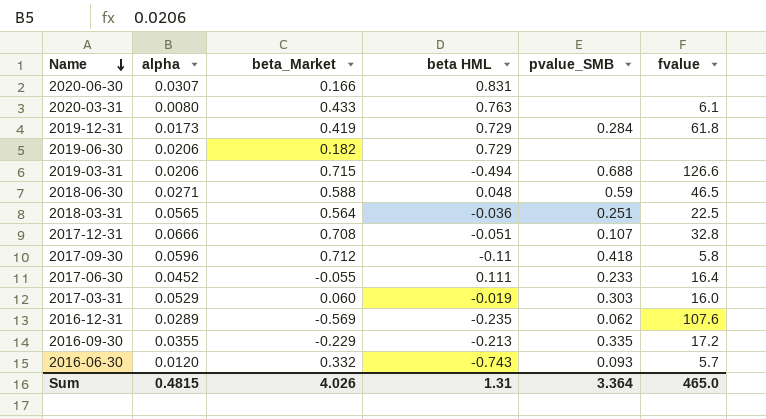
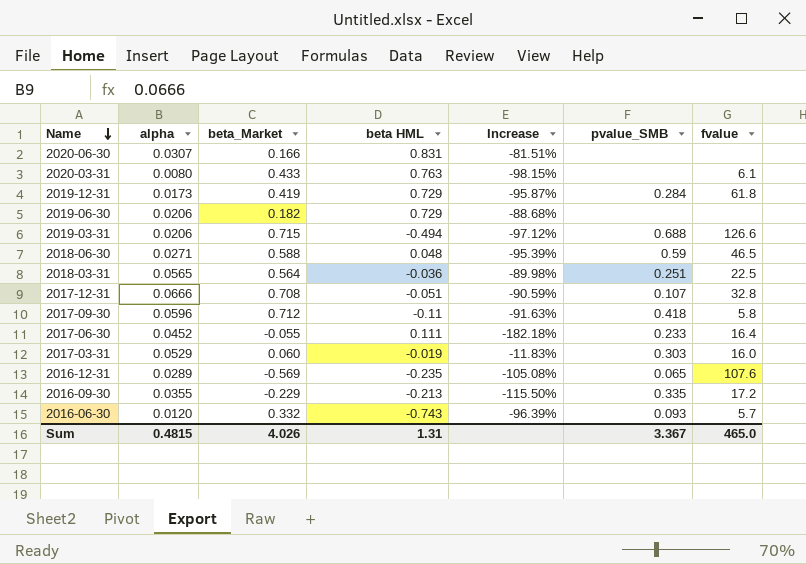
column Increase | formula: none -> ([alpha] - [beta_Market]) / [beta_Market]
2016-12-31 | pvalue_SMB: 0.062 -> 0.065
Sum | pvalue_SMB: 3.364 -> 3.367

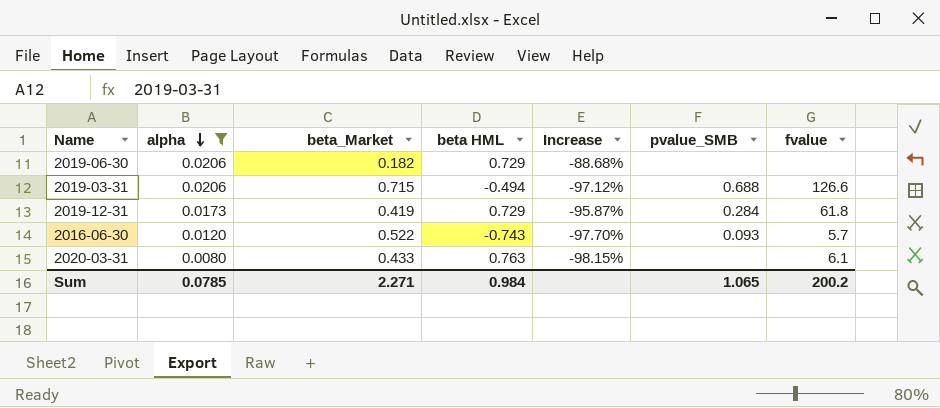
filter: none -> alpha <= 0.0206
row order: Name descending -> alpha descending
2016-06-30 | beta_Market: 0.332 -> 0.522
2016-06-30 | Increase: -96.39% -> -97.70%
Sum | alpha: 0.4815 -> 0.0785
Sum | beta_Market: 4.026 -> 2.271
Sum | beta HML: 1.31 -> 0.984
Sum | pvalue_SMB: 3.367 -> 1.065
Sum | fvalue: 465.0 -> 200.2

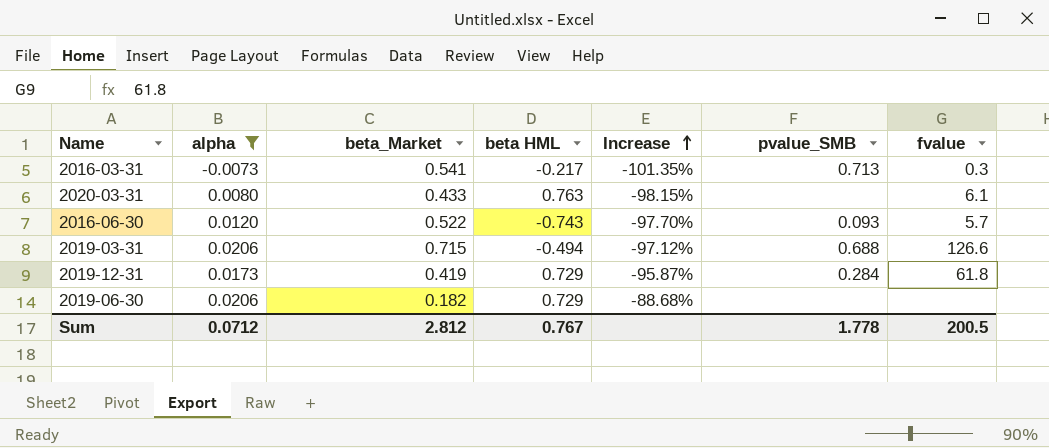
row order: alpha descending -> Increase ascending
row 2016-03-31: none -> -0.0073 | 0.541 | -0.217 | -101.35% | 0.713 | 0.3
Sum | alpha: 0.0785 -> 0.0712
Sum | beta_Market: 2.271 -> 2.812
Sum | beta HML: 0.984 -> 0.767
Sum | pvalue_SMB: 1.065 -> 1.778
Sum | fvalue: 200.2 -> 200.5

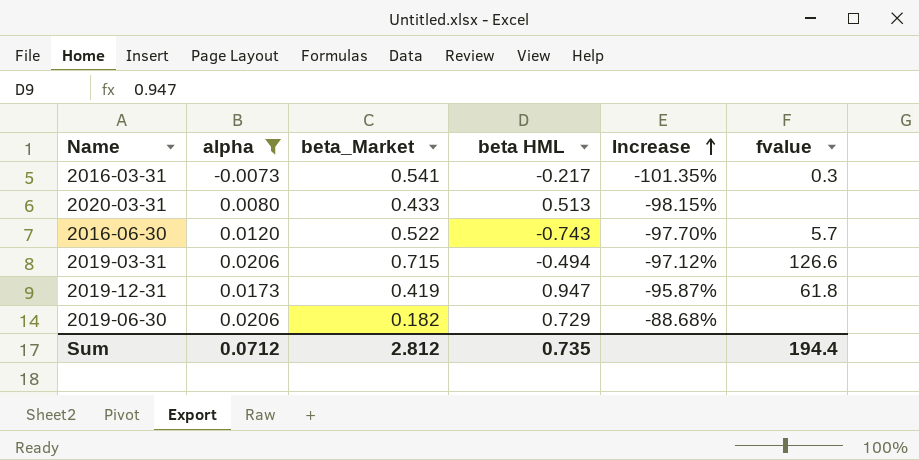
column pvalue_SMB | position: 6 -> none
2020-03-31 | beta HML: 0.763 -> 0.513
2020-03-31 | fvalue: 6.1 -> none
2019-12-31 | beta HML: 0.729 -> 0.947
Sum | beta HML: 0.767 -> 0.735
Sum | fvalue: 200.5 -> 194.4

